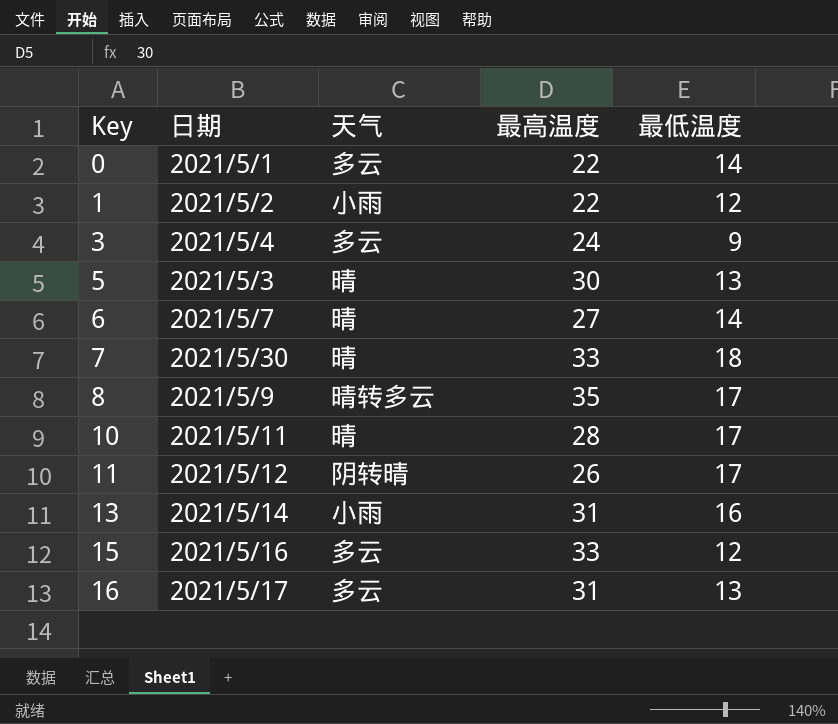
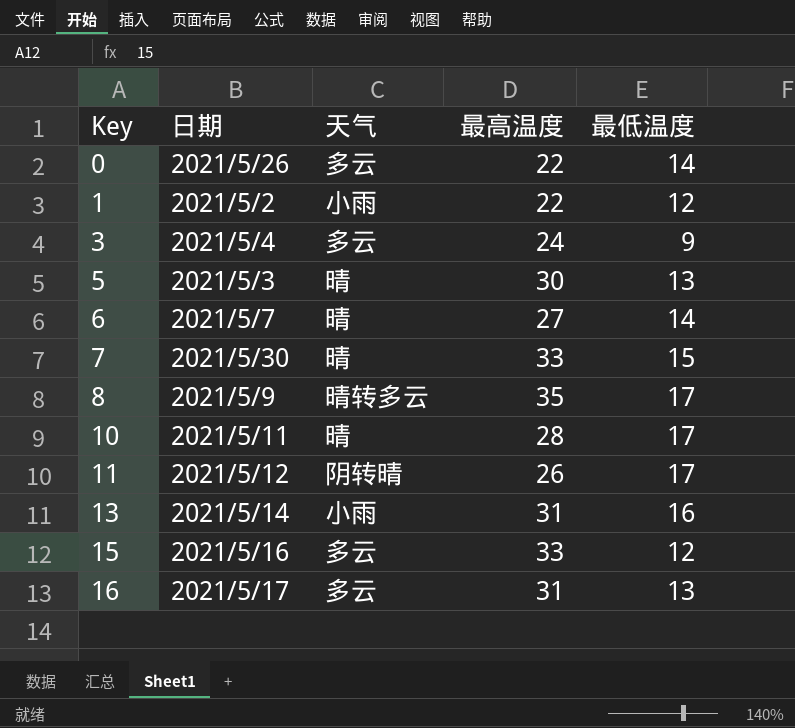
0 | 日期: 2021/5/1 -> 2021/5/26
7 | 最低温度: 18 -> 15

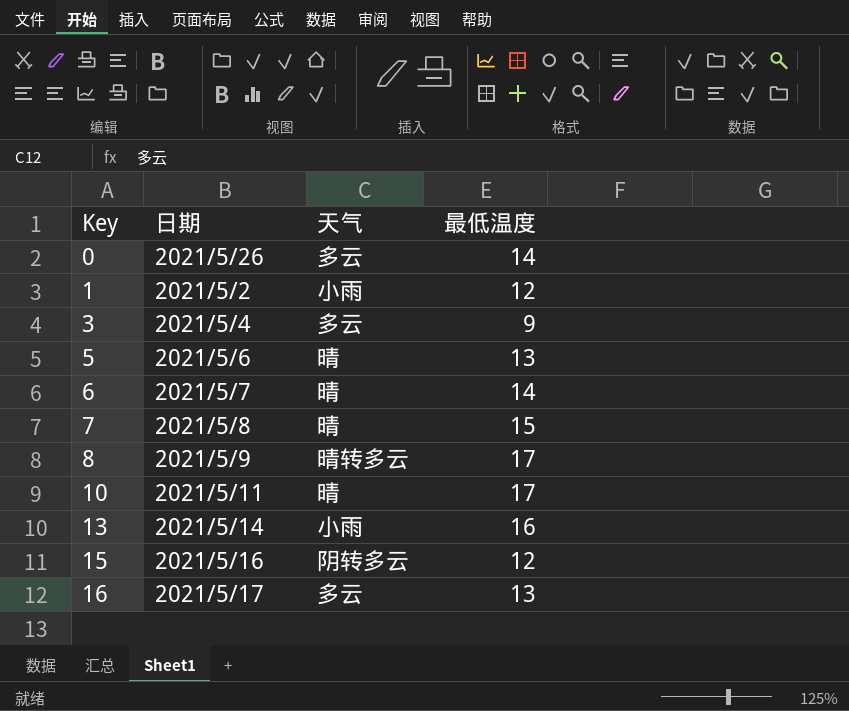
column 最高温度 | position: 4 -> none
row 11: 2021/5/12 | 阴转晴 | 26 | 17 -> none
5 | 日期: 2021/5/3 -> 2021/5/6
7 | 日期: 2021/5/30 -> 2021/5/8
15 | 天气: 多云 -> 阴转多云

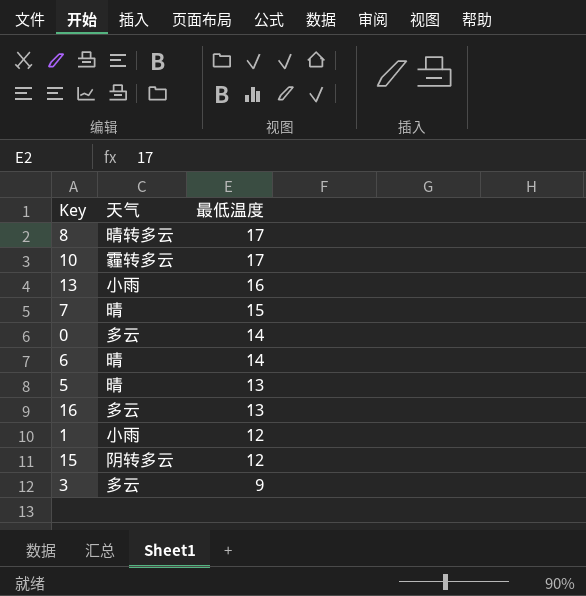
row order: Key ascending -> 最低温度 descending
column 日期 | position: 2 -> none
10 | 天气: 晴 -> 霾转多云

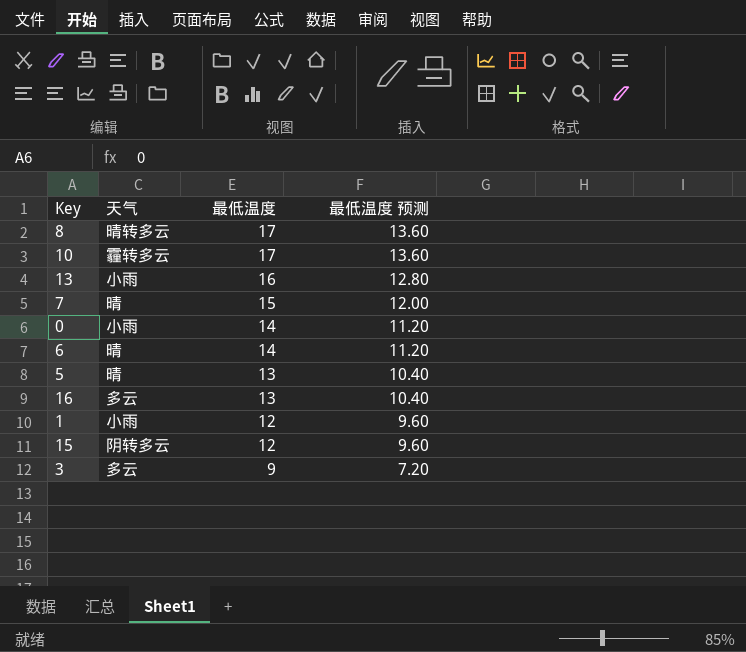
column 最低温度 预测 | formula: none -> [最低温度] * 0.8
0 | 天气: 多云 -> 小雨

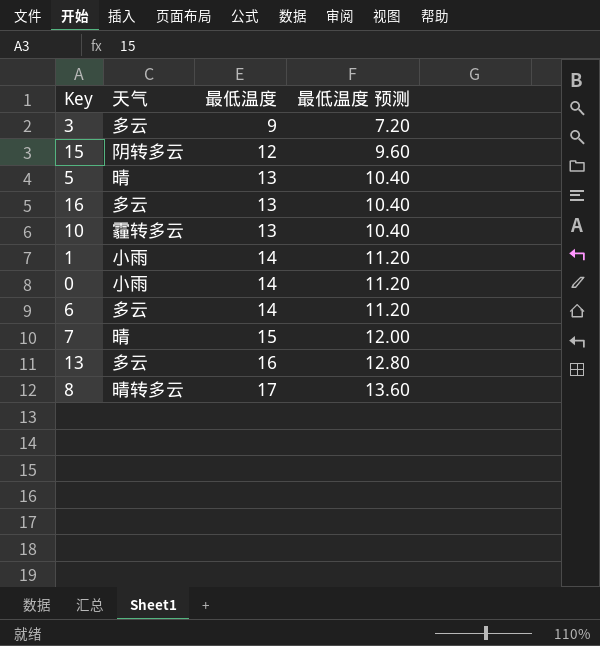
row order: 最低温度 descending -> 最低温度 ascending
10 | 最低温度: 17 -> 13
10 | 最低温度 预测: 13.60 -> 10.40
1 | 最低温度: 12 -> 14
1 | 最低温度 预测: 9.60 -> 11.20
6 | 天气: 晴 -> 多云
13 | 天气: 小雨 -> 多云

